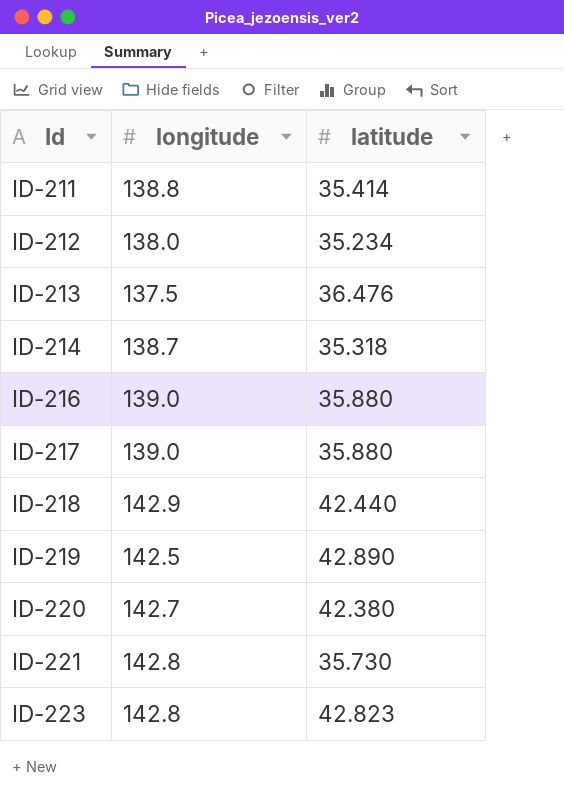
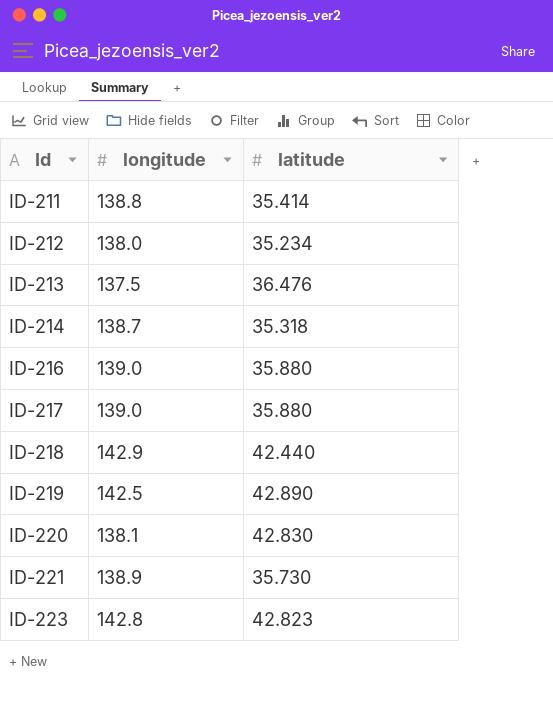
ID-220 | longitude: 142.7 -> 138.1
ID-220 | latitude: 42.380 -> 42.830
ID-221 | longitude: 142.8 -> 138.9

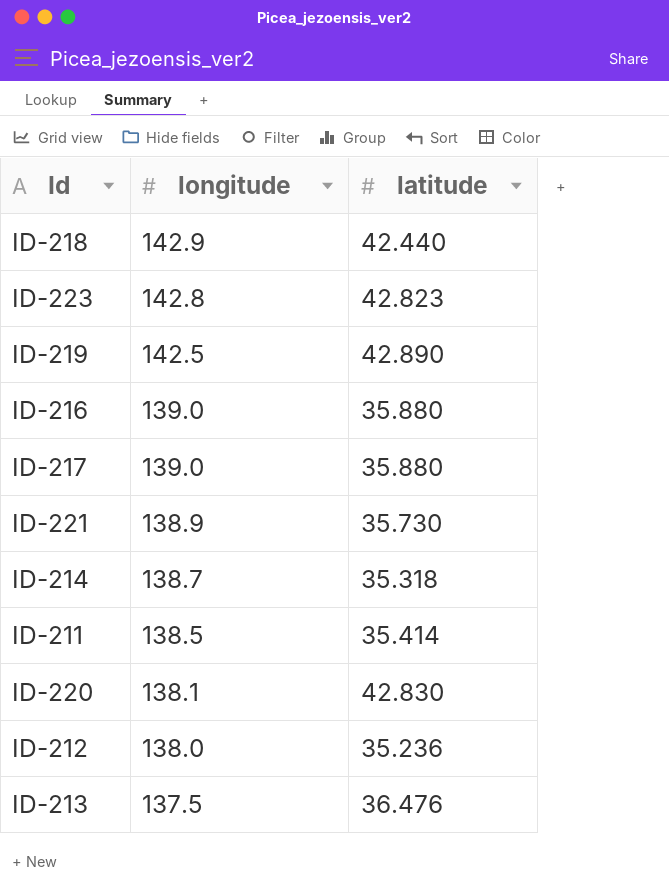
row order: Id ascending -> longitude descending
ID-211 | longitude: 138.8 -> 138.5
ID-212 | latitude: 35.234 -> 35.236

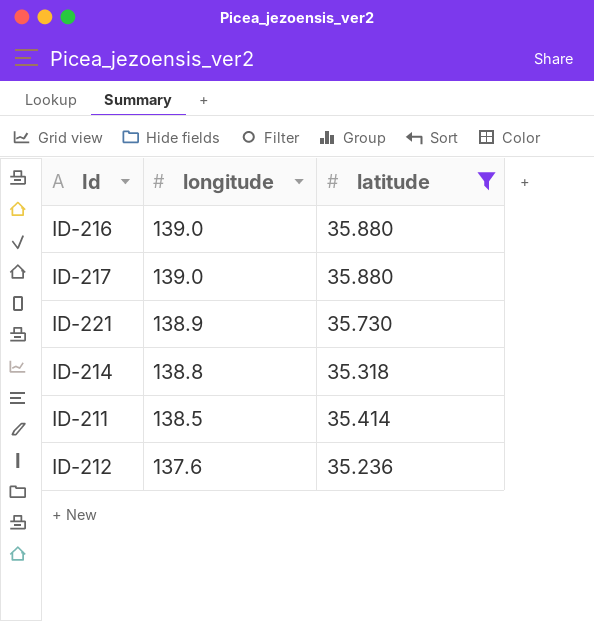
filter: none -> latitude <= 35.880
ID-214 | longitude: 138.7 -> 138.8
ID-212 | longitude: 138.0 -> 137.6

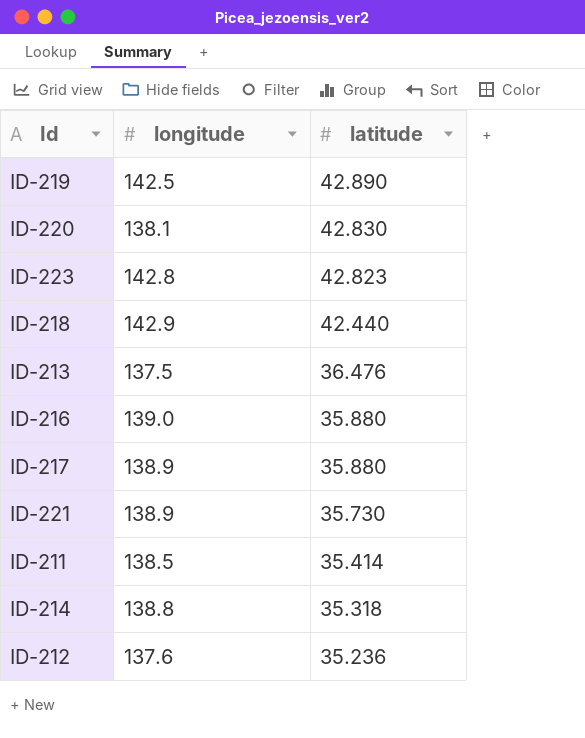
filter: latitude <= 35.880 -> none
row order: longitude descending -> latitude descending
ID-217 | longitude: 139.0 -> 138.9

